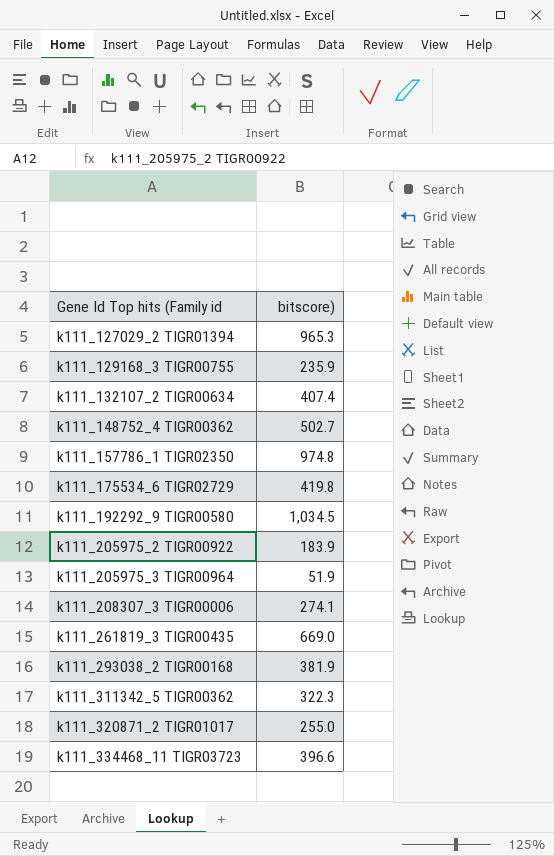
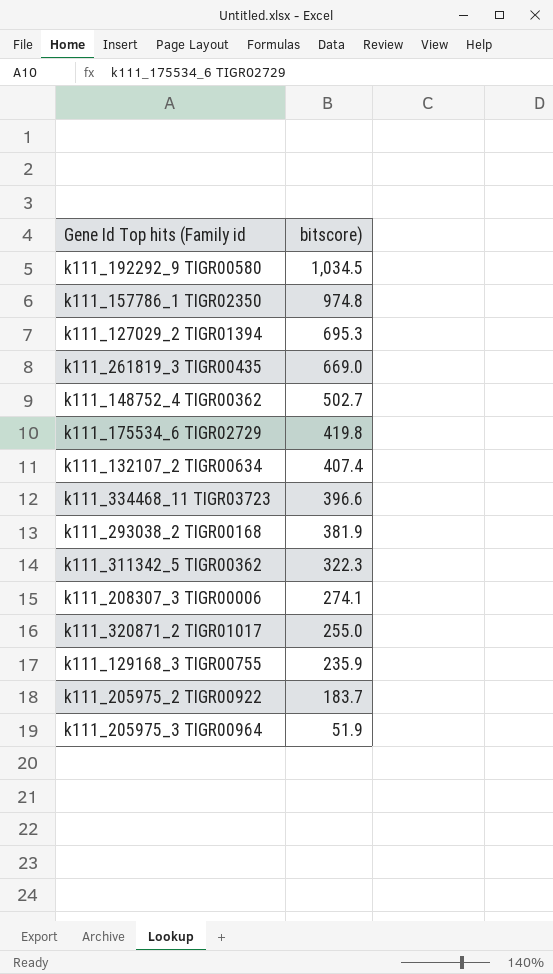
row order: Gene Id Top hits (Family id ascending -> bitscore) descending
k111_127029_2 TIGR01394 | bitscore): 965.3 -> 695.3
k111_205975_2 TIGR00922 | bitscore): 183.9 -> 183.7

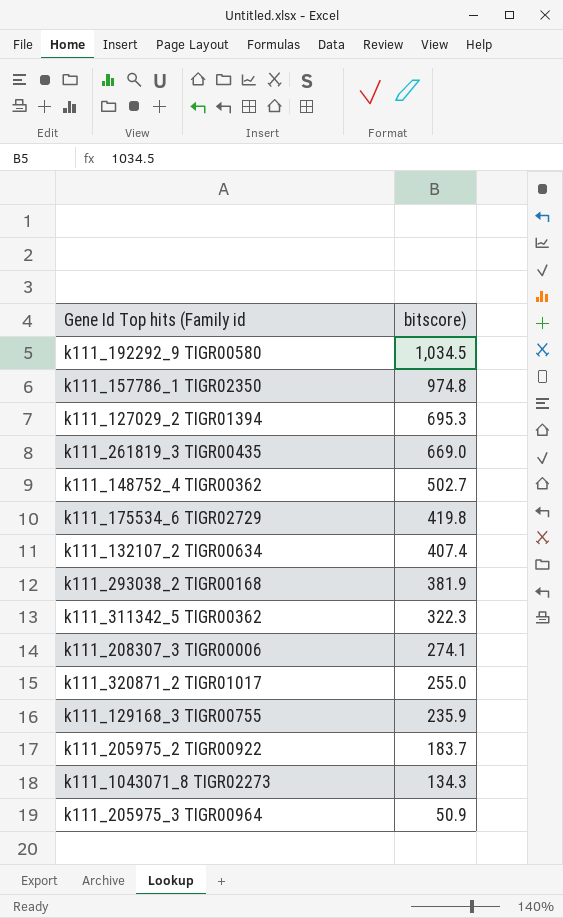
row k111_334468_11 TIGR03723: 396.6 -> none
row k111_1043071_8 TIGR02273: none -> 134.3
k111_205975_3 TIGR00964 | bitscore): 51.9 -> 50.9

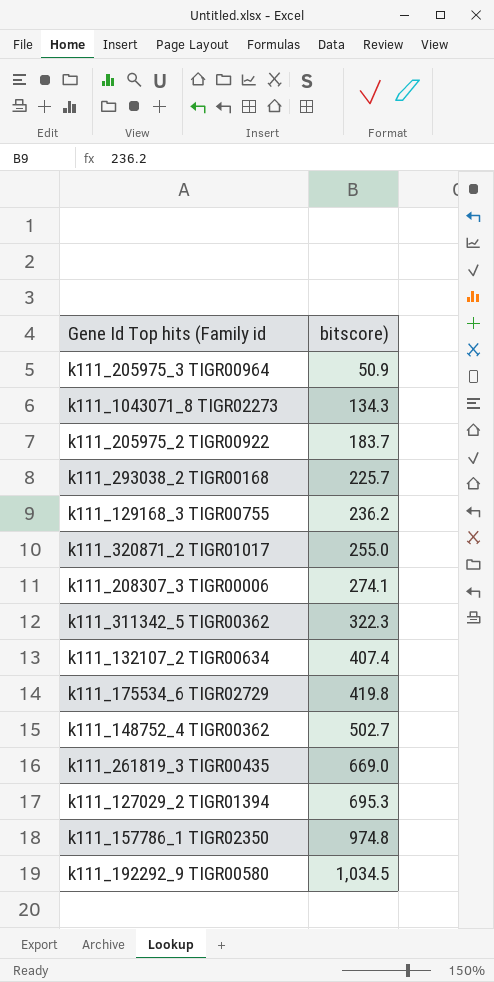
row order: bitscore) descending -> bitscore) ascending
k111_293038_2 TIGR00168 | bitscore): 381.9 -> 225.7
k111_129168_3 TIGR00755 | bitscore): 235.9 -> 236.2

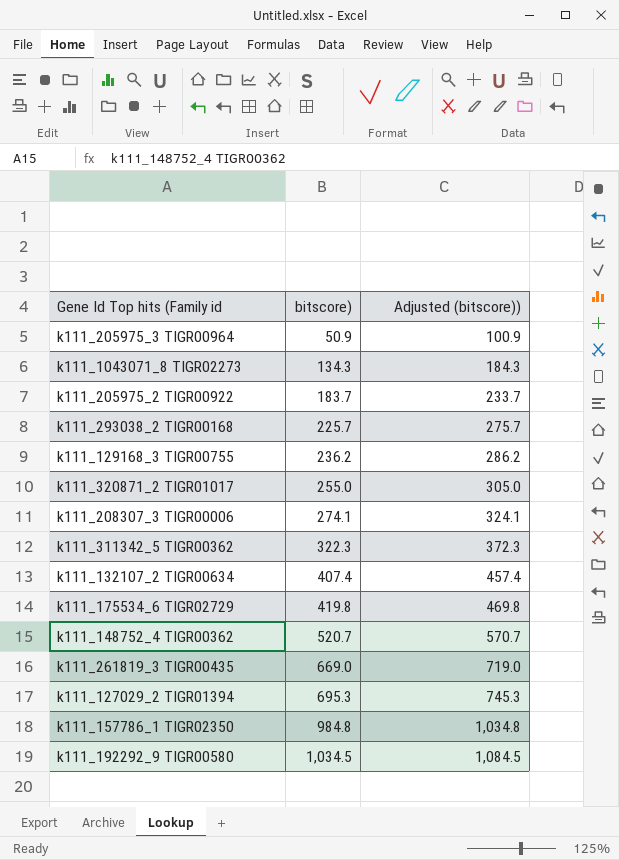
column Adjusted (bitscore)) | formula: none -> [bitscore)] + 50
k111_148752_4 TIGR00362 | bitscore): 502.7 -> 520.7
k111_157786_1 TIGR02350 | bitscore): 974.8 -> 984.8

